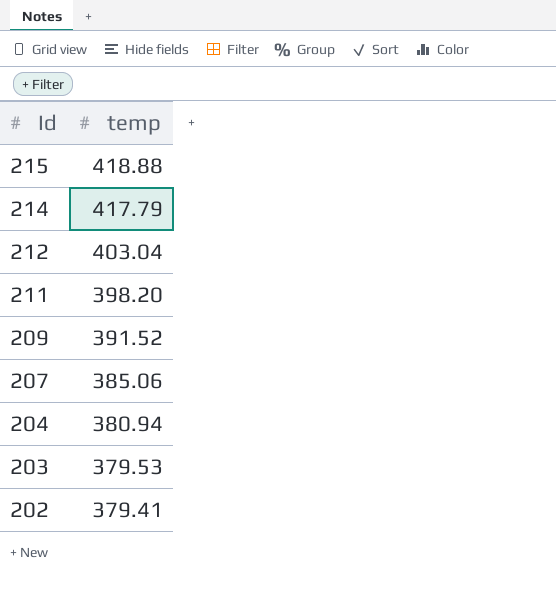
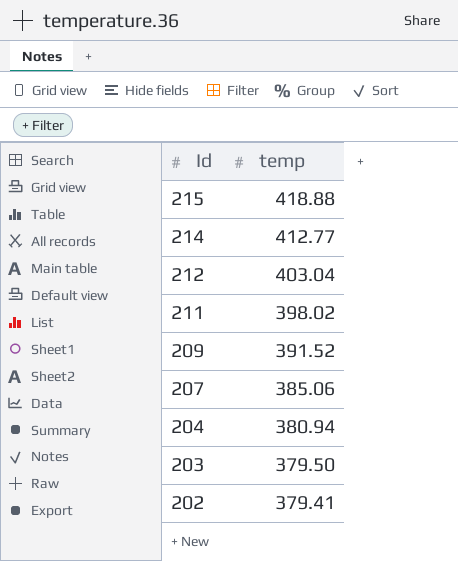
214 | temp: 417.79 -> 412.77
211 | temp: 398.20 -> 398.02
203 | temp: 379.53 -> 379.50

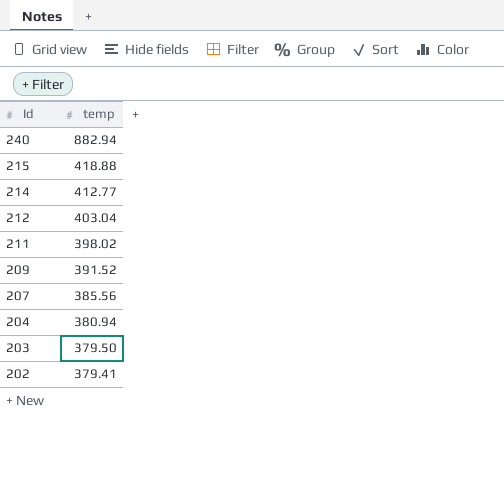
row 240: none -> 882.94
207 | temp: 385.06 -> 385.56

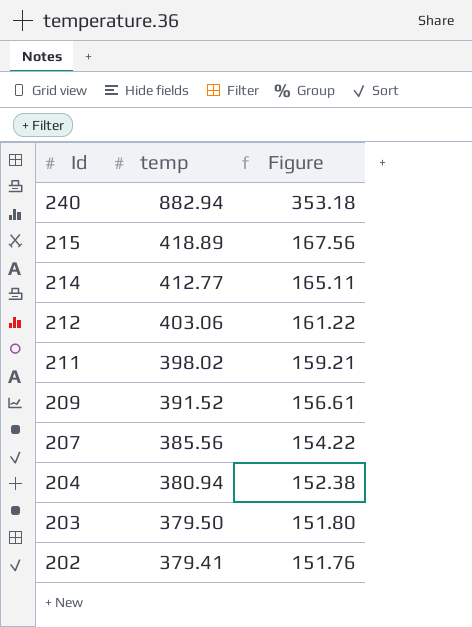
column Figure | formula: none -> [temp] * 0.4
215 | temp: 418.88 -> 418.89
212 | temp: 403.04 -> 403.06

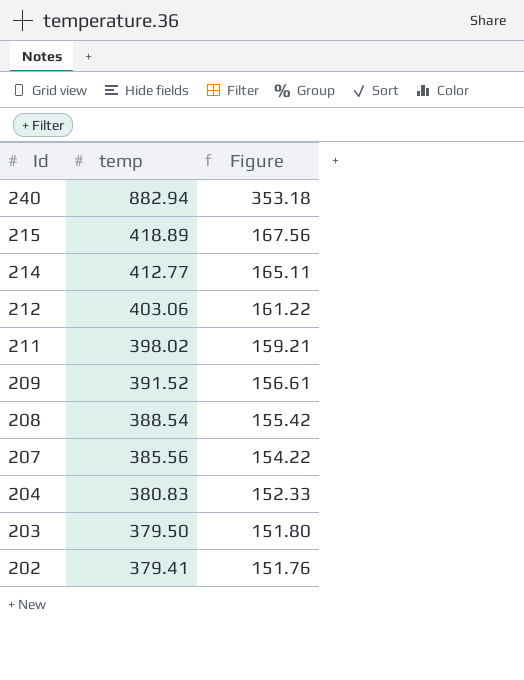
row 208: none -> 388.54 | 155.42
204 | temp: 380.94 -> 380.83
204 | Figure: 152.38 -> 152.33

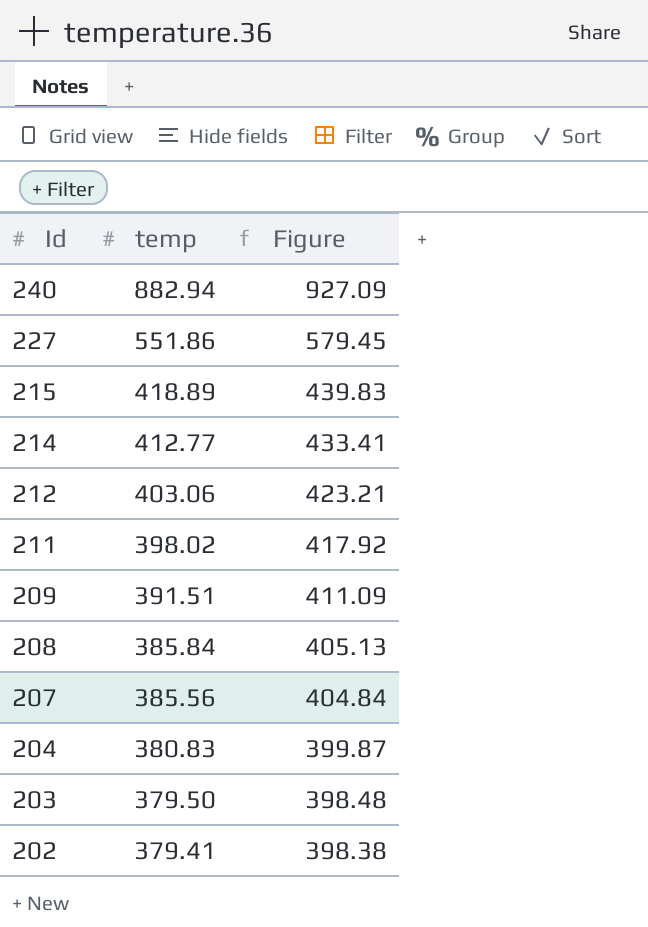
column Figure | formula: [temp] * 0.4 -> [temp] * 1.05
row 227: none -> 551.86 | 579.45
209 | temp: 391.52 -> 391.51
208 | temp: 388.54 -> 385.84

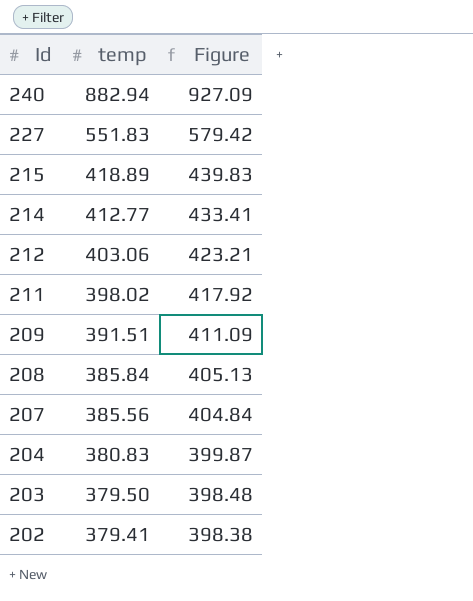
227 | temp: 551.86 -> 551.83
227 | Figure: 579.45 -> 579.42

